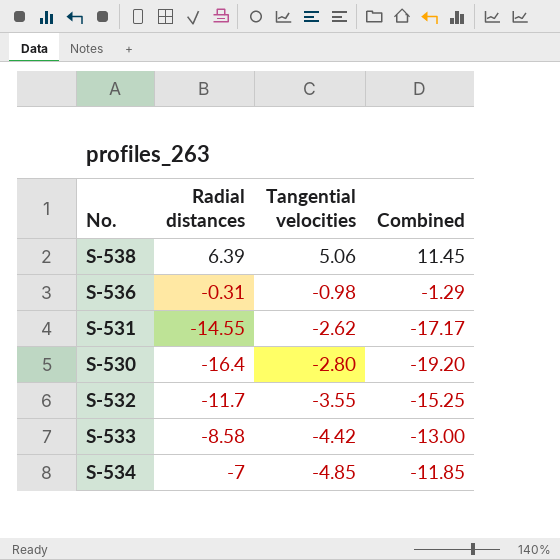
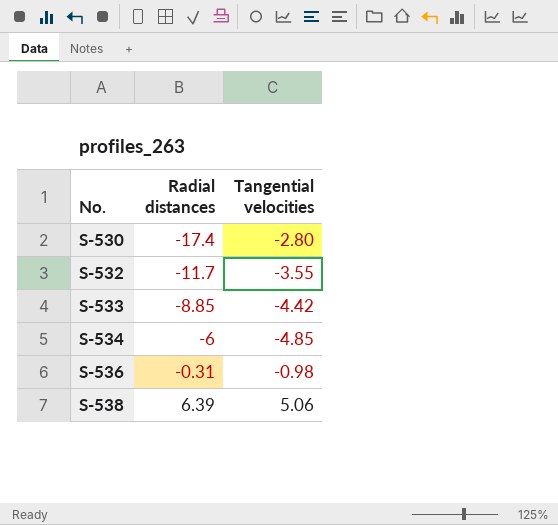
row order: Tangential velocities descending -> No. ascending
column Combined | formula: [Radial distances] + [Tangential velocities] -> none
row S-531: -14.55 | -2.62 | -17.17 -> none
S-530 | Radial distances: -16.4 -> -17.4
S-533 | Radial distances: -8.58 -> -8.85
S-534 | Radial distances: -7 -> -6

